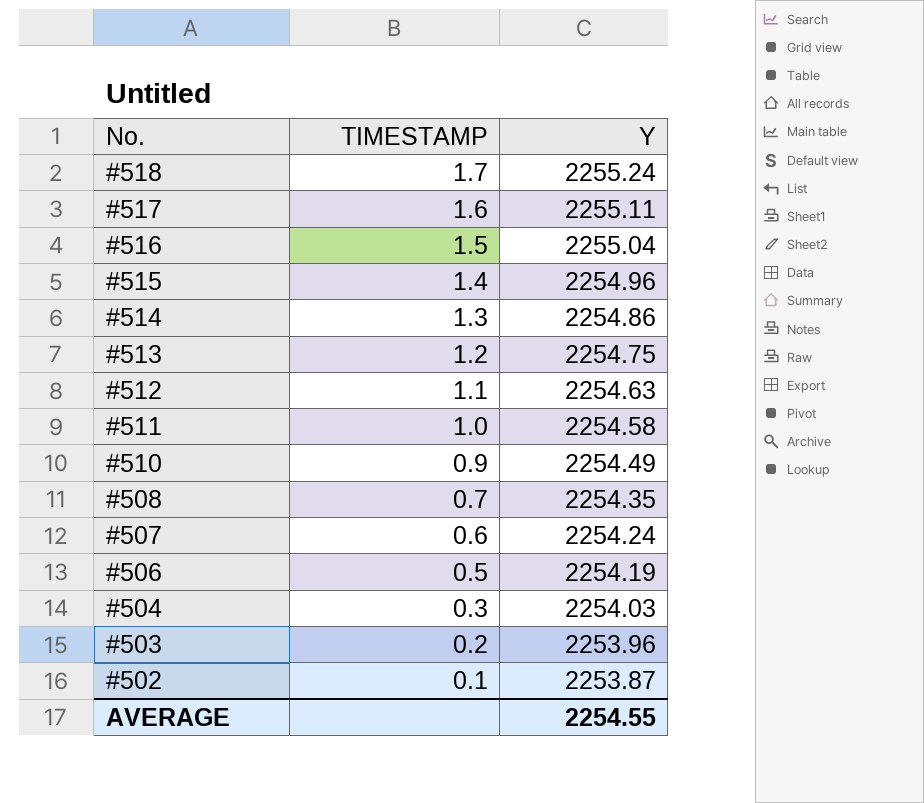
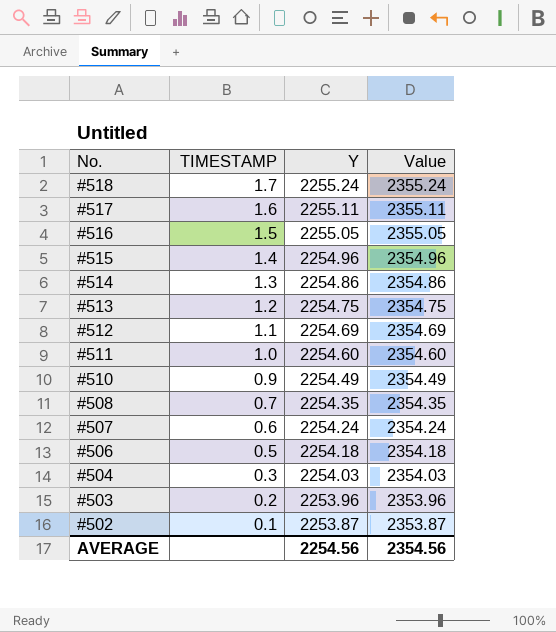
column Value | formula: none -> [Y] + 100
#516 | Y: 2255.04 -> 2255.05
#512 | Y: 2254.63 -> 2254.69
#511 | Y: 2254.58 -> 2254.60
#506 | Y: 2254.19 -> 2254.18
AVERAGE | Y: 2254.55 -> 2254.56

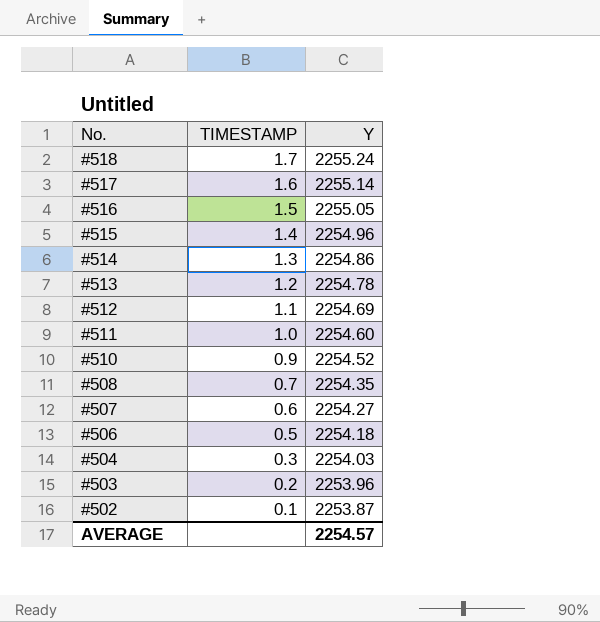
column Value | formula: [Y] + 100 -> none
#517 | Y: 2255.11 -> 2255.14
#513 | Y: 2254.75 -> 2254.78
#510 | Y: 2254.49 -> 2254.52
#507 | Y: 2254.24 -> 2254.27
AVERAGE | Y: 2254.56 -> 2254.57

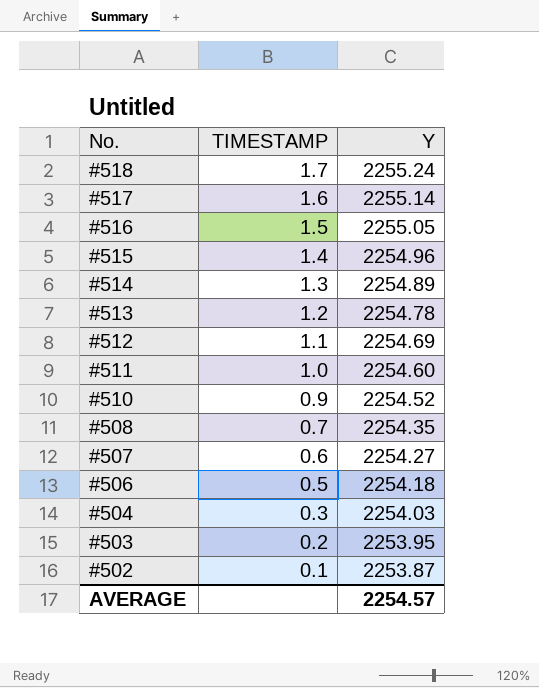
#514 | Y: 2254.86 -> 2254.89
#503 | Y: 2253.96 -> 2253.95

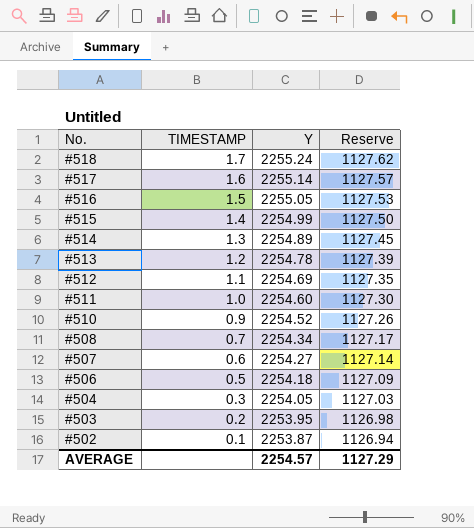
column Reserve | formula: none -> [Y] * 0.5
#515 | Y: 2254.96 -> 2254.99
#508 | Y: 2254.35 -> 2254.34
#504 | Y: 2254.03 -> 2254.05

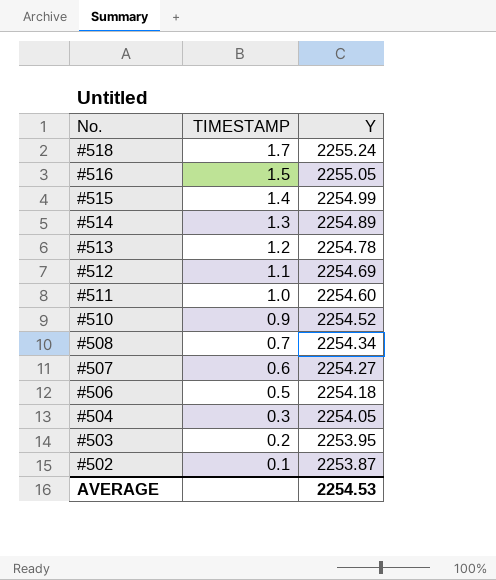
column Reserve | formula: [Y] * 0.5 -> none
row #517: 1.6 | 2255.14 | 1127.57 -> none
AVERAGE | Y: 2254.57 -> 2254.53

